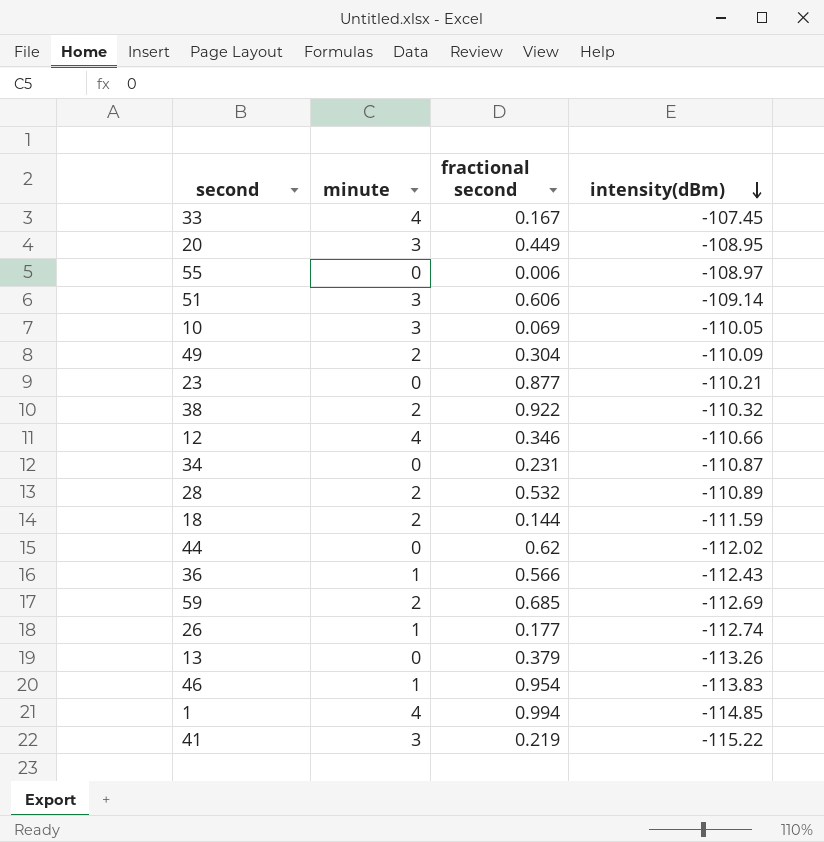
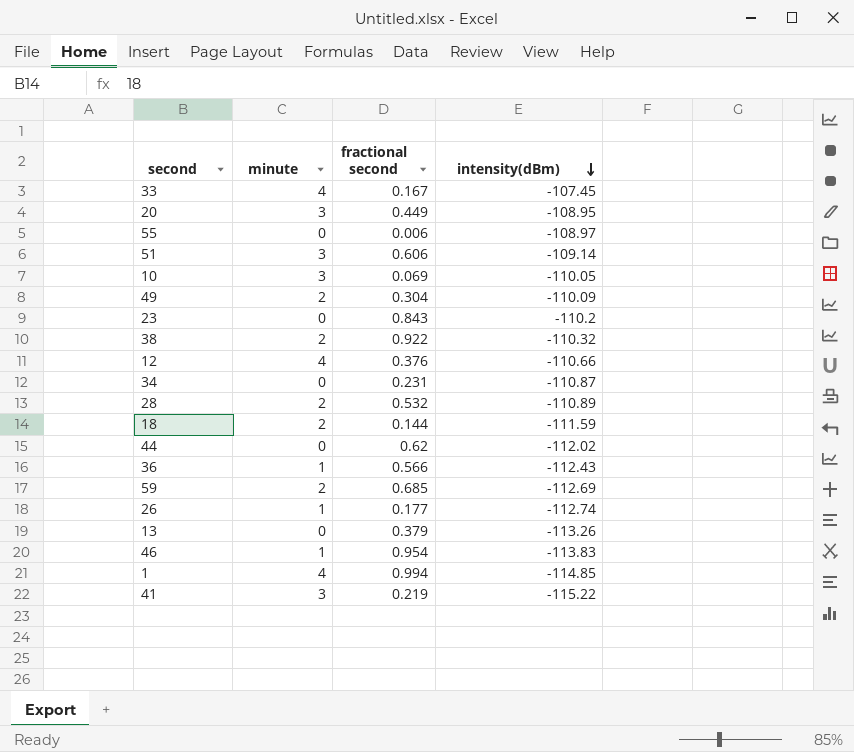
23 | fractional second: 0.877 -> 0.843
23 | intensity(dBm): -110.21 -> -110.2
12 | fractional second: 0.346 -> 0.376

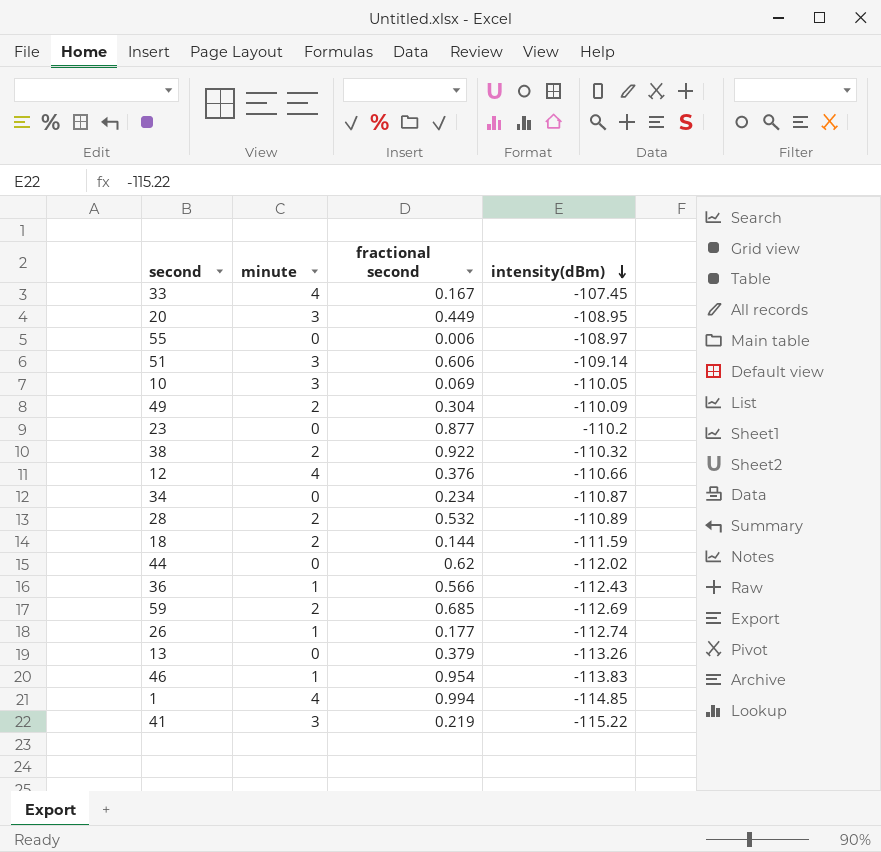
23 | fractional second: 0.843 -> 0.877
34 | fractional second: 0.231 -> 0.234

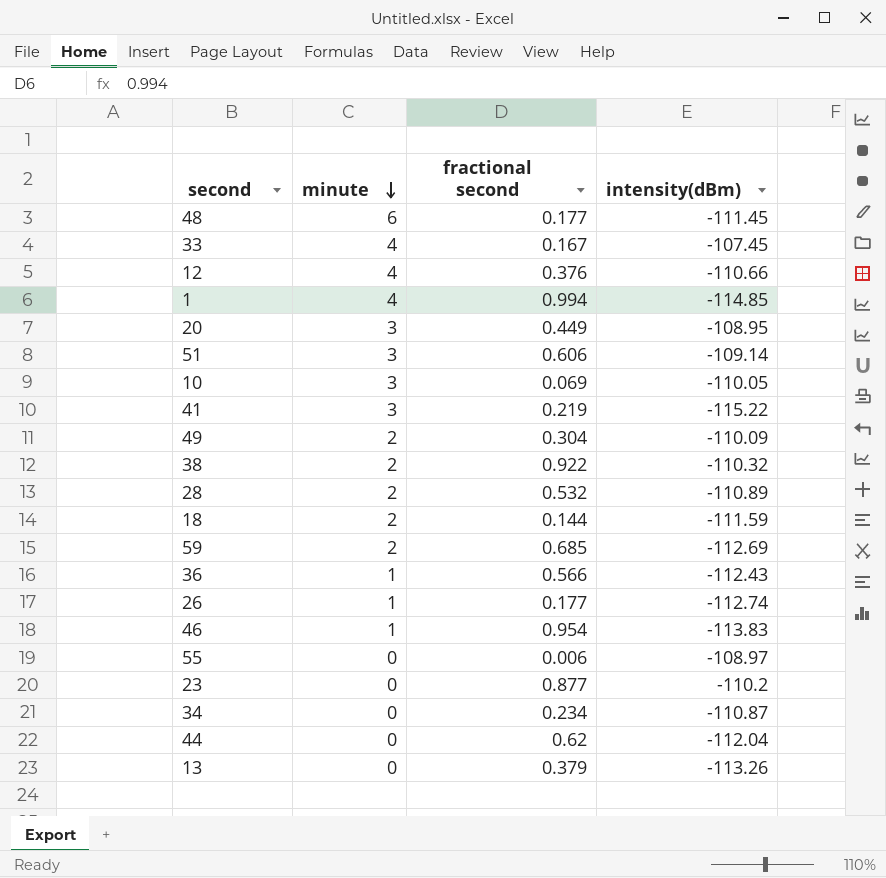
row order: intensity(dBm) descending -> minute descending
row 48: none -> 6 | 0.177 | -111.45
44 | intensity(dBm): -112.02 -> -112.04

